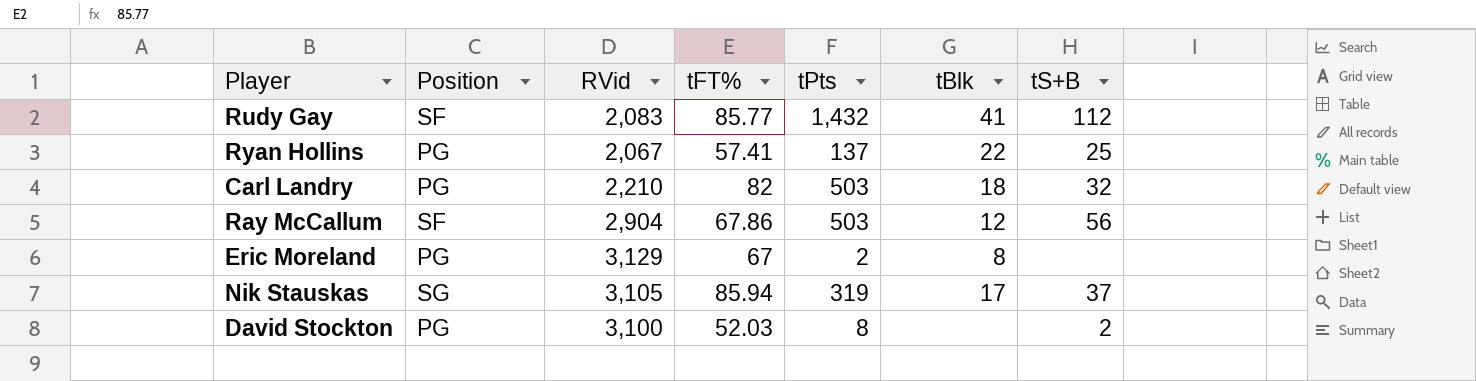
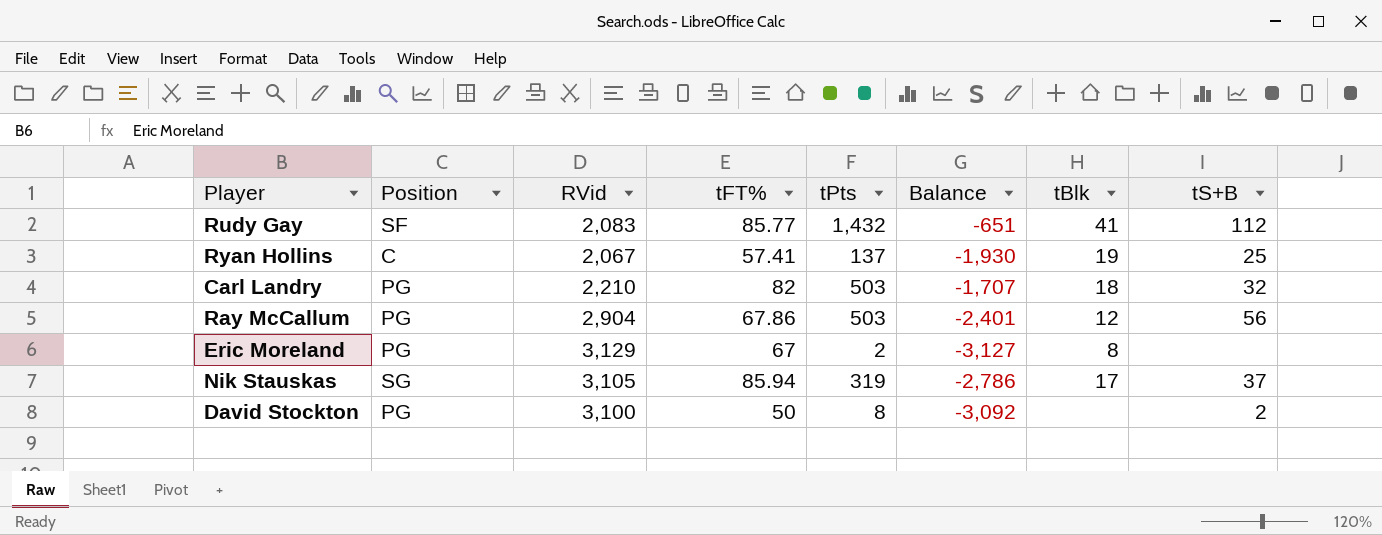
column Balance | formula: none -> [tPts] - [RVid]
Ryan Hollins | Position: PG -> C
Ryan Hollins | tBlk: 22 -> 19
Ray McCallum | Position: SF -> PG
David Stockton | tFT%: 52.03 -> 50

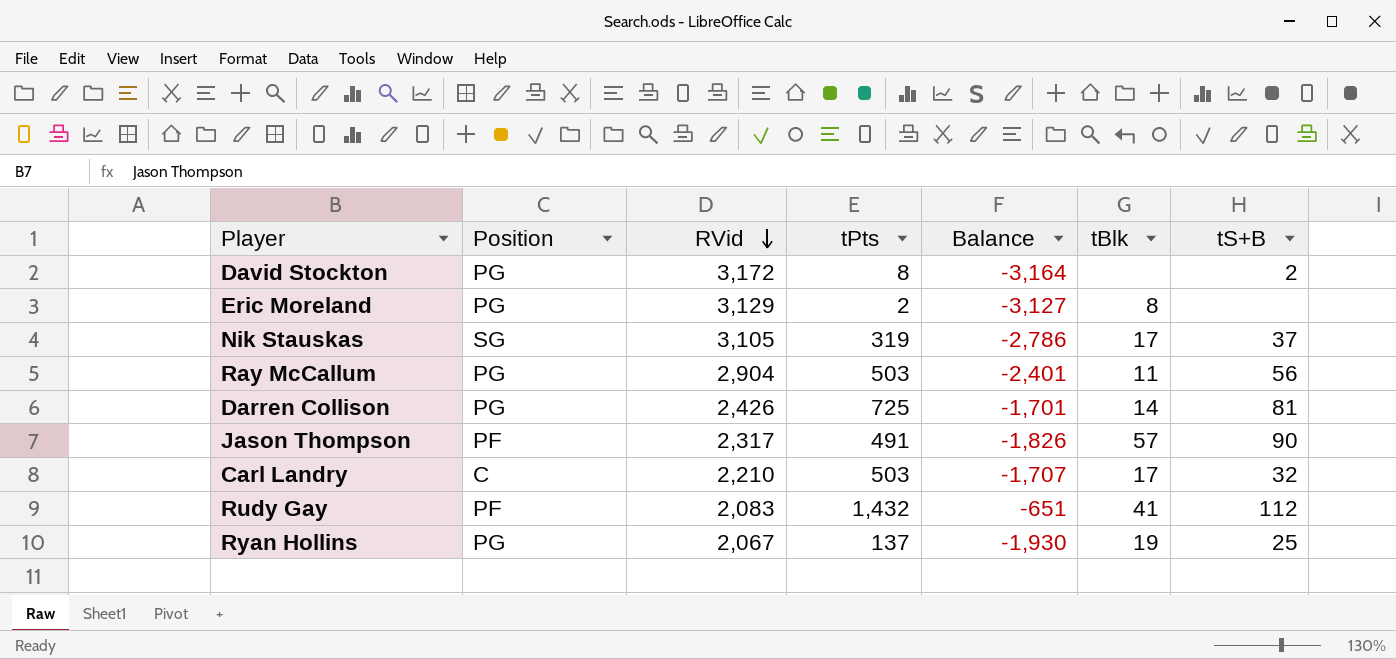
row order: none -> RVid descending
column tFT% | position: 4 -> none
David Stockton | RVid: 3,100 -> 3,172
David Stockton | Balance: -3,092 -> -3,164
Ray McCallum | tBlk: 12 -> 11
row Darren Collison: none -> PG | 2,426 | 725 | -1,701 | 14 | 81
row Jason Thompson: none -> PF | 2,317 | 491 | -1,826 | 57 | 90
Carl Landry | Position: PG -> C
Carl Landry | tBlk: 18 -> 17
Rudy Gay | Position: SF -> PF
Ryan Hollins | Position: C -> PG

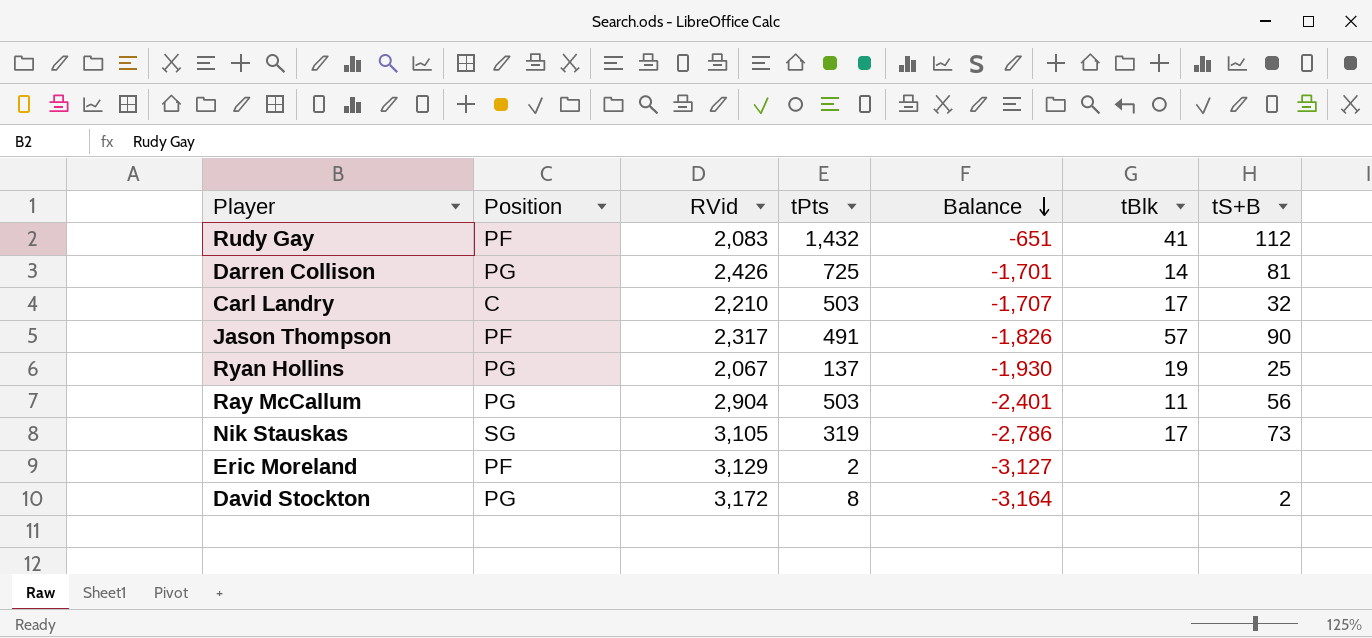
row order: RVid descending -> Balance descending
Nik Stauskas | tS+B: 37 -> 73
Eric Moreland | Position: PG -> PF
Eric Moreland | tBlk: 8 -> none

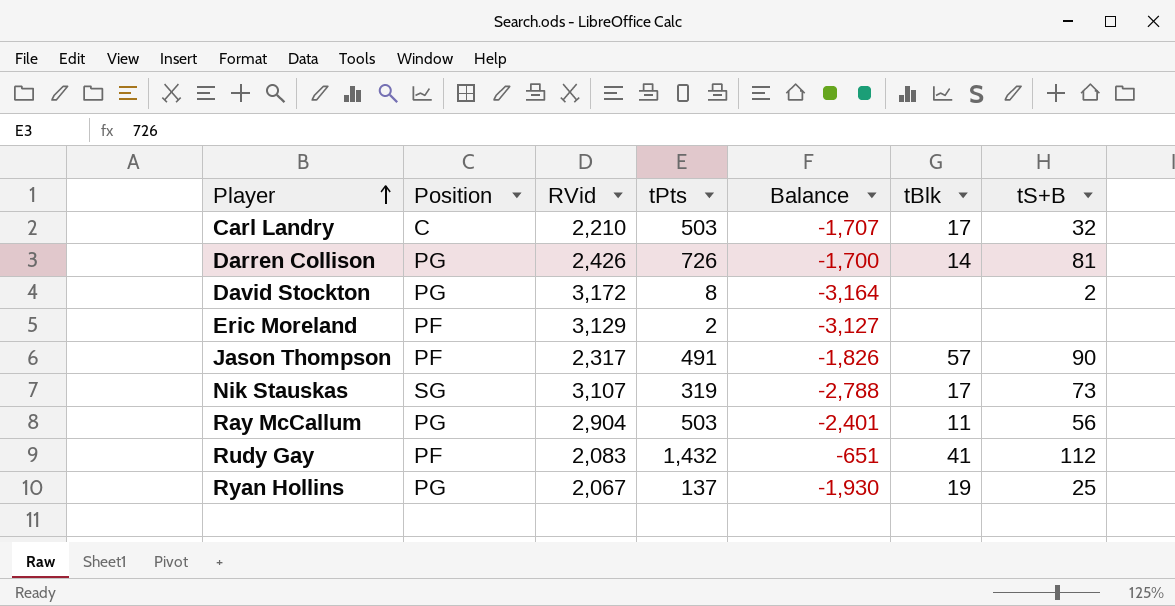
row order: Balance descending -> Player ascending
Darren Collison | tPts: 725 -> 726
Darren Collison | Balance: -1,701 -> -1,700
Nik Stauskas | RVid: 3,105 -> 3,107
Nik Stauskas | Balance: -2,786 -> -2,788

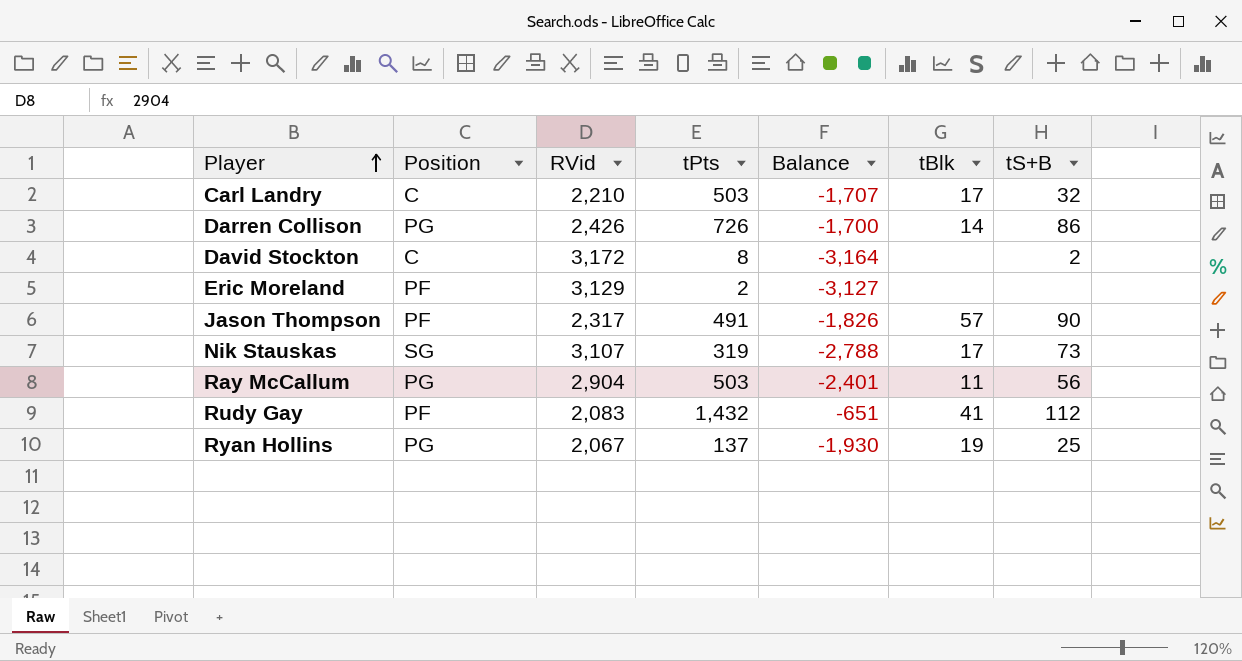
Darren Collison | tS+B: 81 -> 86
David Stockton | Position: PG -> C

